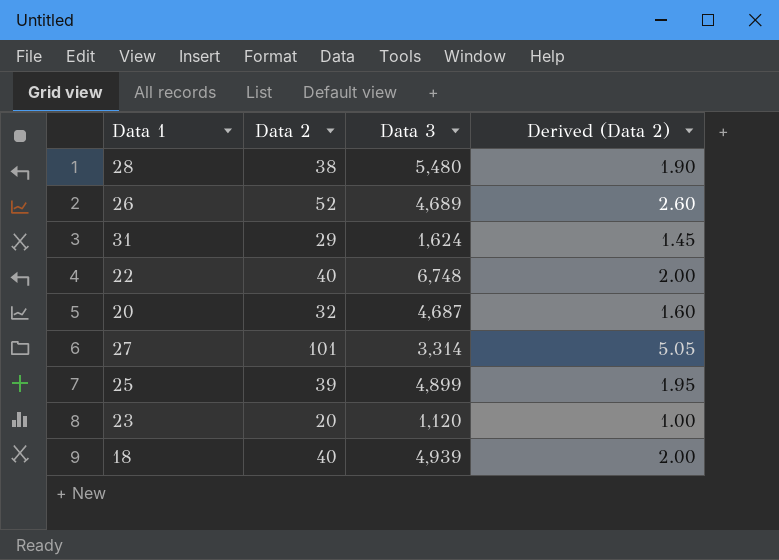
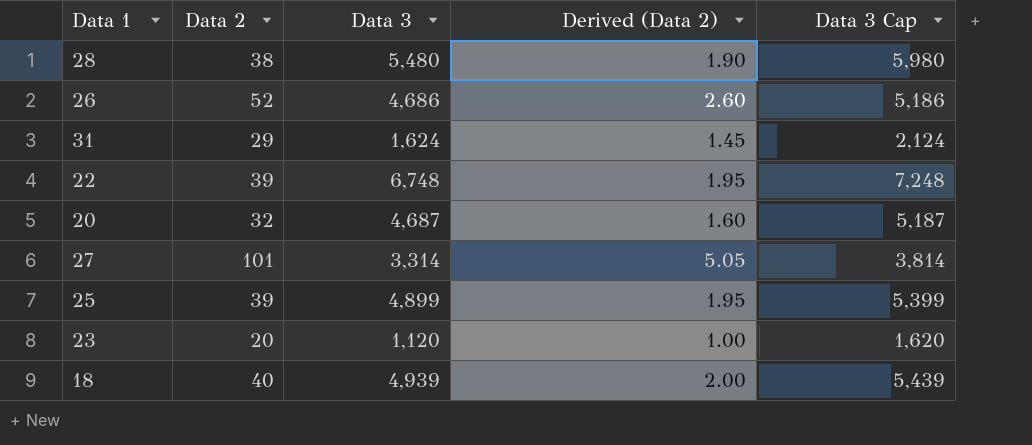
column Data 3 Cap | formula: none -> [Data 3] + 500
26 | Data 3: 4,689 -> 4,686
22 | Data 2: 40 -> 39
22 | Derived (Data 2): 2.00 -> 1.95

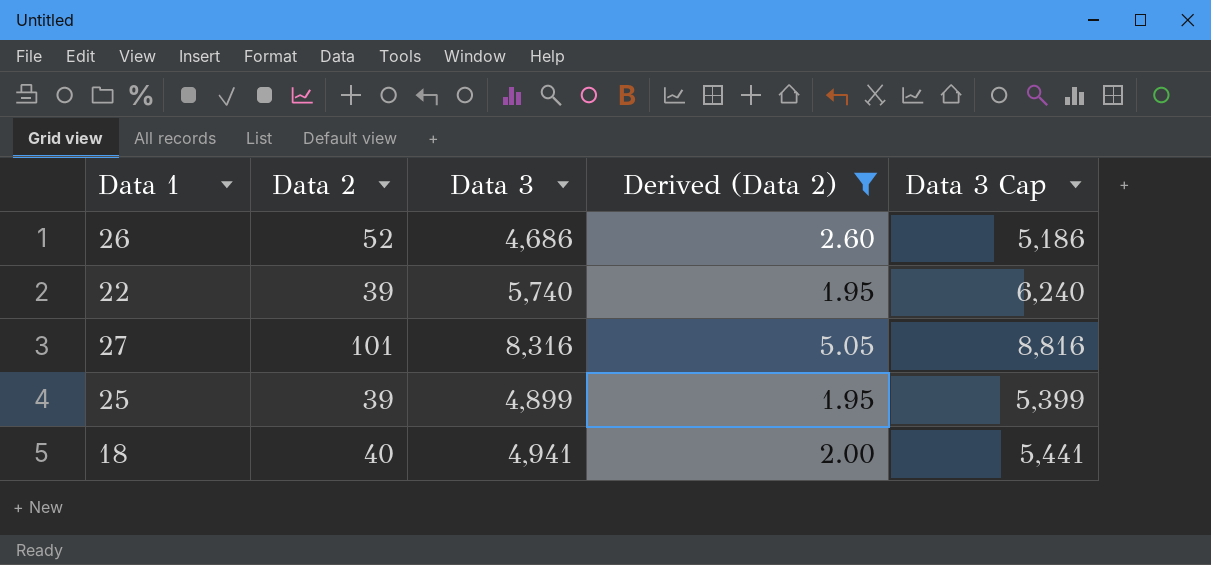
filter: none -> Derived (Data 2) >= 1.95
22 | Data 3: 6,748 -> 5,740
22 | Data 3 Cap: 7,248 -> 6,240
27 | Data 3: 3,314 -> 8,316
27 | Data 3 Cap: 3,814 -> 8,816
18 | Data 3: 4,939 -> 4,941
18 | Data 3 Cap: 5,439 -> 5,441

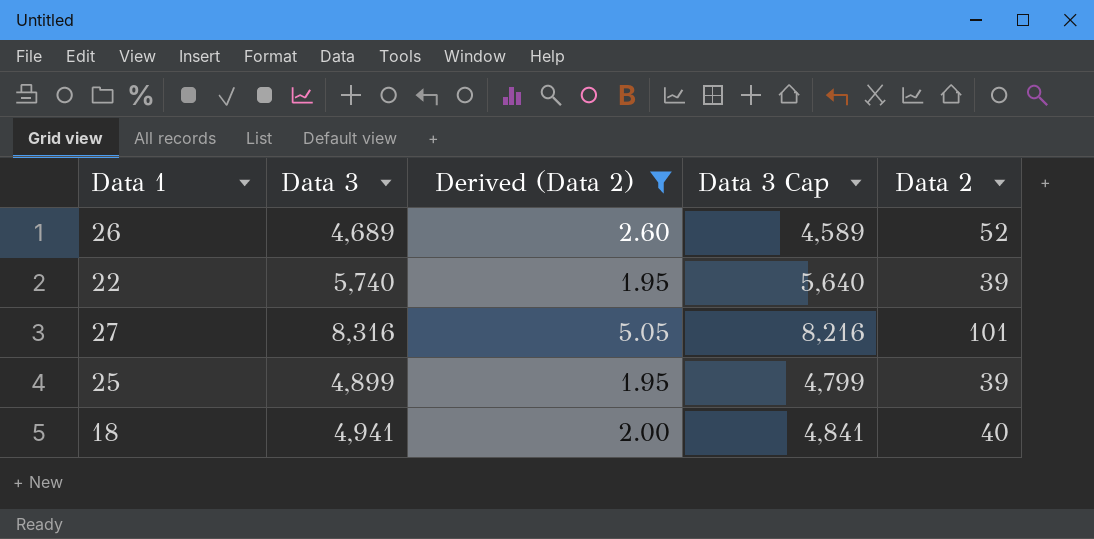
column Data 3 Cap | formula: [Data 3] + 500 -> [Data 3] - 100
column Data 2 | position: 2 -> 5
26 | Data 3: 4,686 -> 4,689

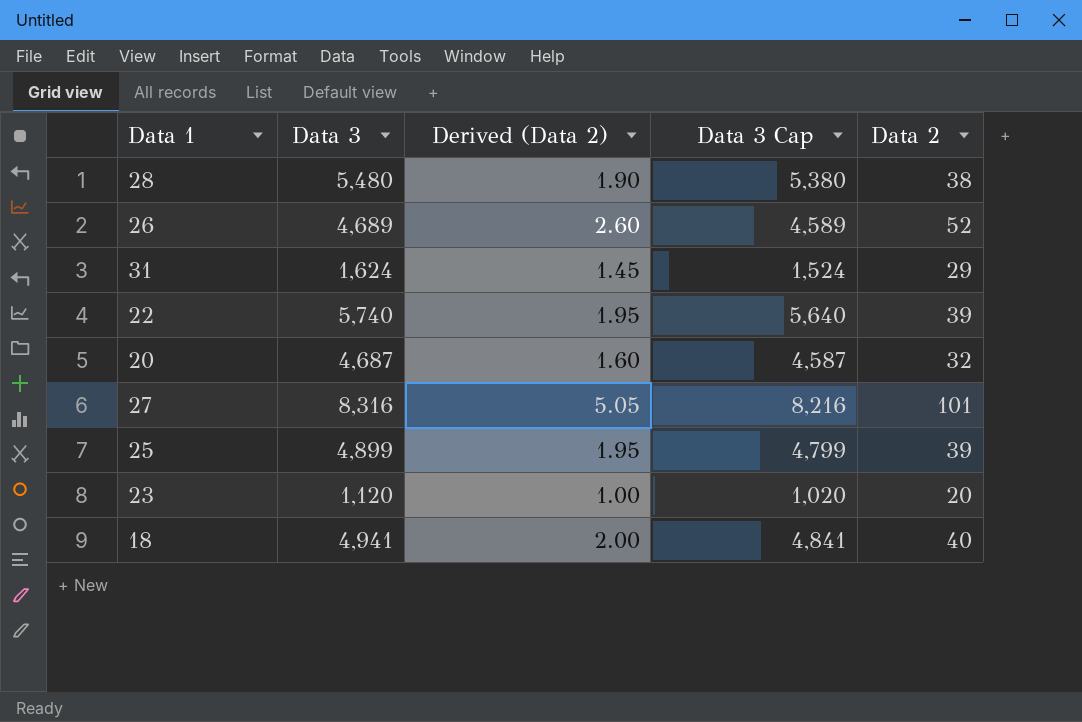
filter: Derived (Data 2) >= 1.95 -> none

